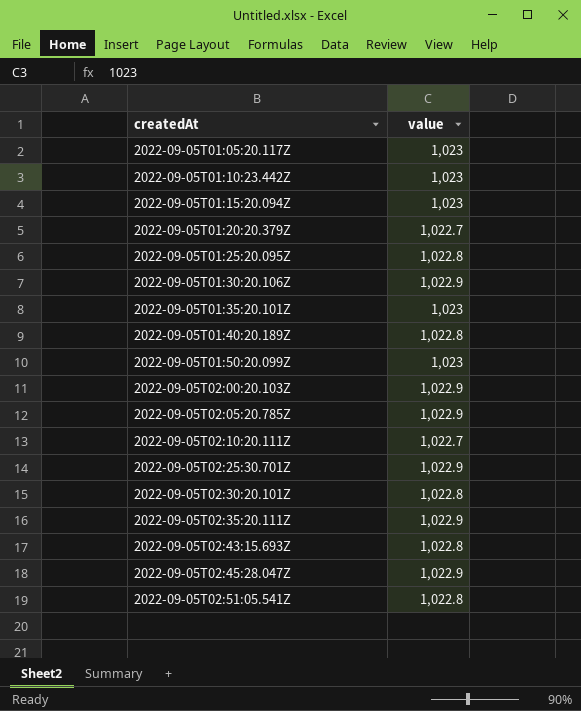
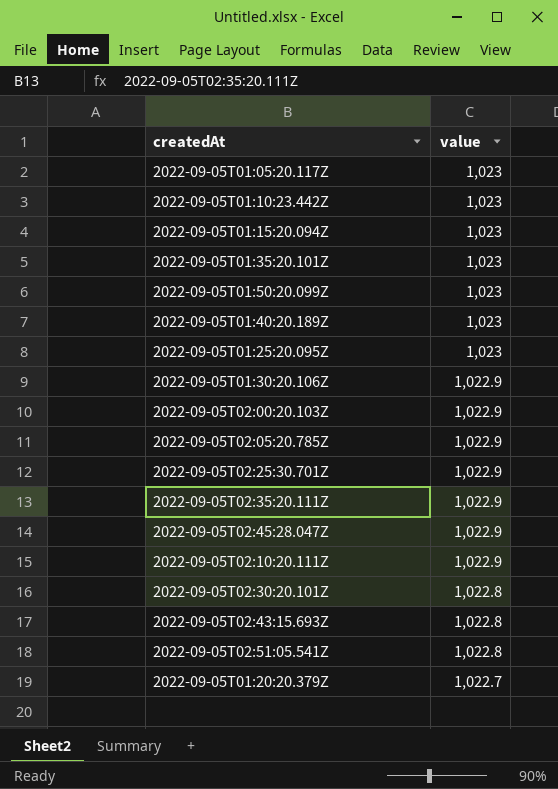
row order: createdAt ascending -> value descending
2022-09-05T01:40:20.189Z | value: 1,022.8 -> 1,023
2022-09-05T01:25:20.095Z | value: 1,022.8 -> 1,023
2022-09-05T02:10:20.111Z | value: 1,022.7 -> 1,022.9

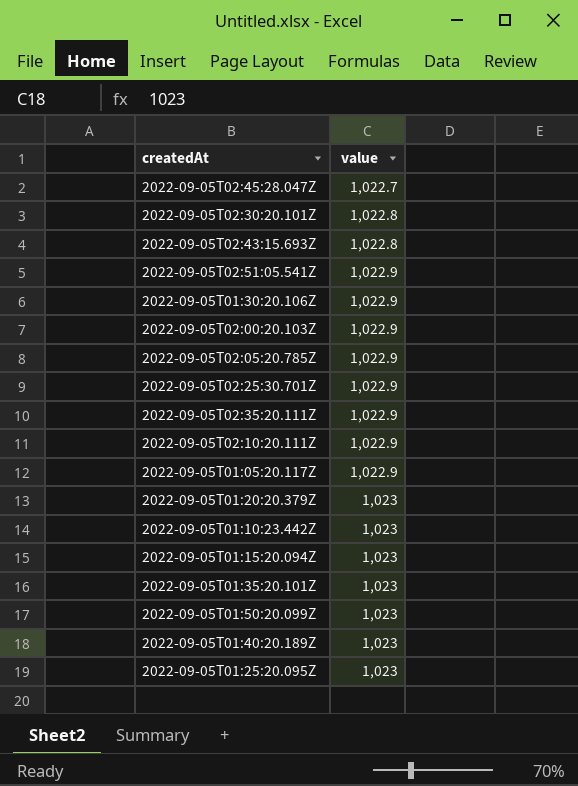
row order: value descending -> value ascending
2022-09-05T02:45:28.047Z | value: 1,022.9 -> 1,022.7
2022-09-05T02:51:05.541Z | value: 1,022.8 -> 1,022.9
2022-09-05T01:05:20.117Z | value: 1,023 -> 1,022.9
2022-09-05T01:20:20.379Z | value: 1,022.7 -> 1,023

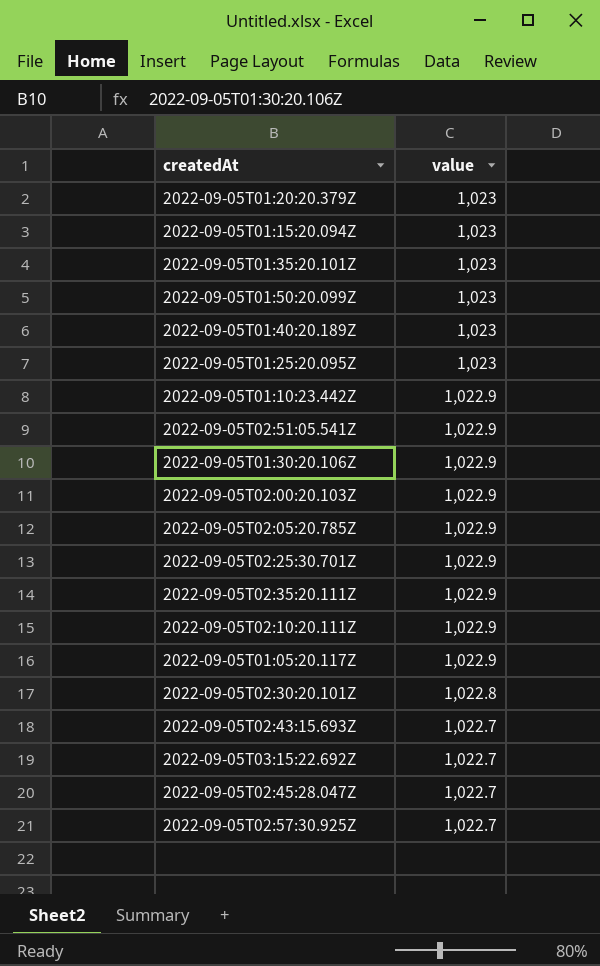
row order: value ascending -> value descending
2022-09-05T01:10:23.442Z | value: 1,023 -> 1,022.9
2022-09-05T02:43:15.693Z | value: 1,022.8 -> 1,022.7
row 2022-09-05T03:15:22.692Z: none -> 1,022.7
row 2022-09-05T02:57:30.925Z: none -> 1,022.7

